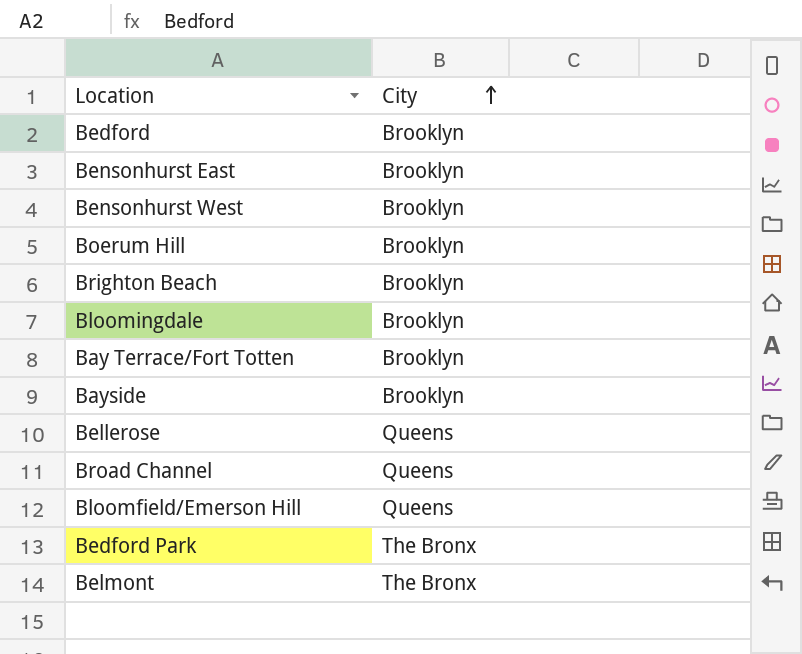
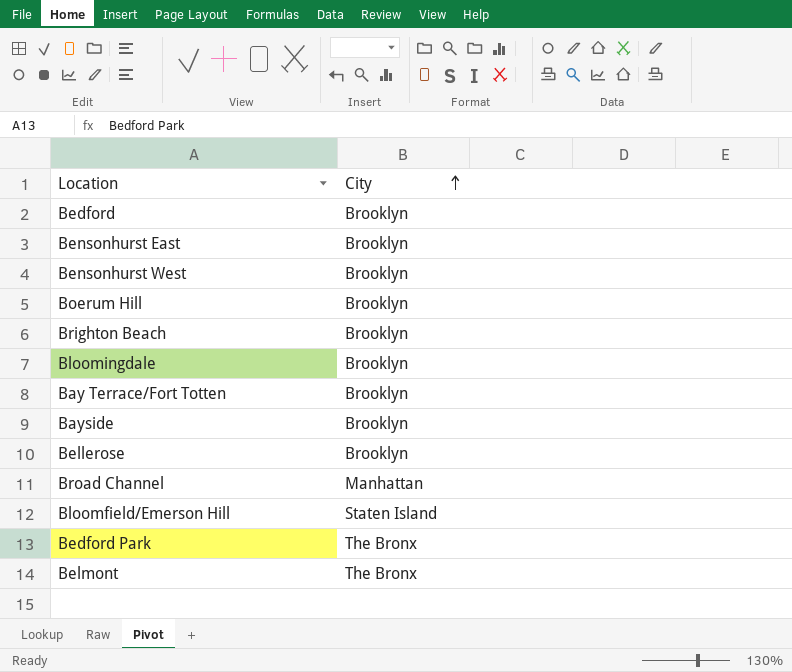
Bellerose | City: Queens -> Brooklyn
Broad Channel | City: Queens -> Manhattan
Bloomfield/Emerson Hill | City: Queens -> Staten Island

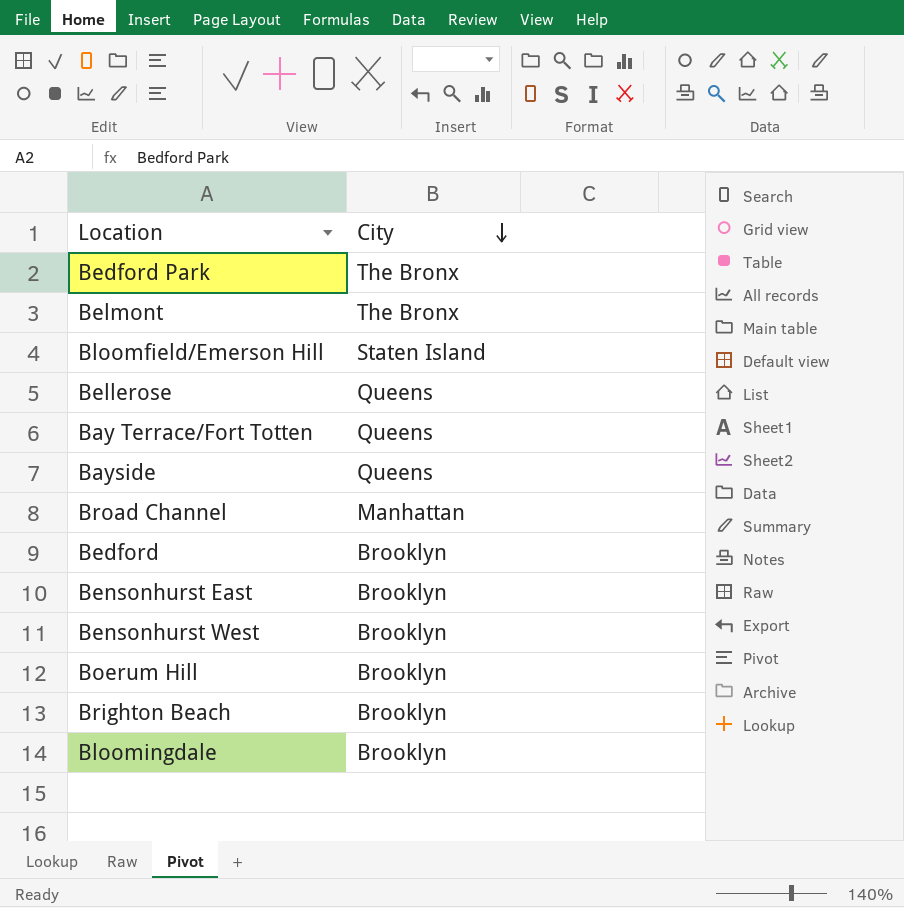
row order: City ascending -> City descending
Bellerose | City: Brooklyn -> Queens
Bay Terrace/Fort Totten | City: Brooklyn -> Queens
Bayside | City: Brooklyn -> Queens

